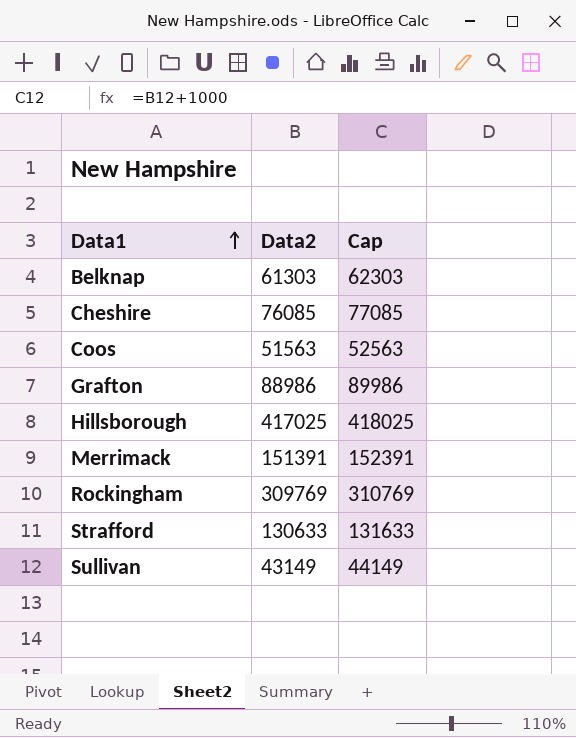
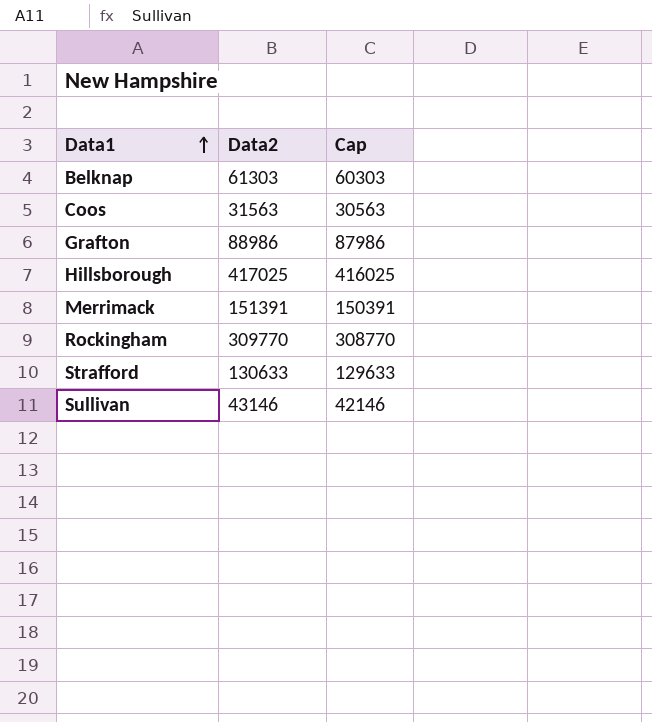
column Cap | formula: [Data2] + 1000 -> [Data2] - 1000
row Cheshire: 76085 | 77085 -> none
Coos | Data2: 51563 -> 31563
Rockingham | Data2: 309769 -> 309770
Sullivan | Data2: 43149 -> 43146

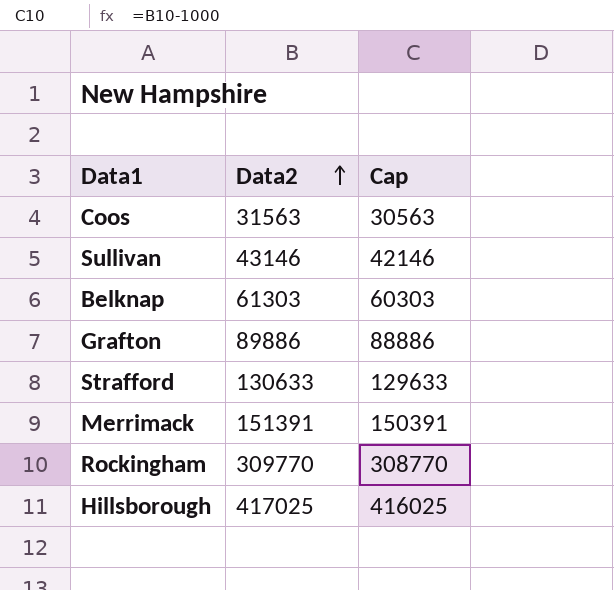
row order: Data1 ascending -> Data2 ascending
Grafton | Data2: 88986 -> 89886
Grafton | Cap: 87986 -> 88886

